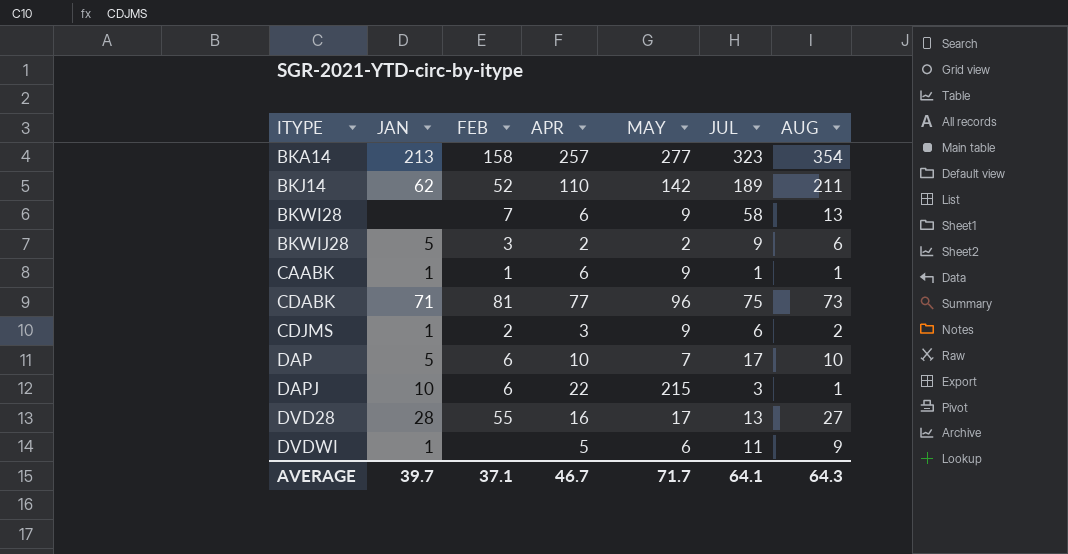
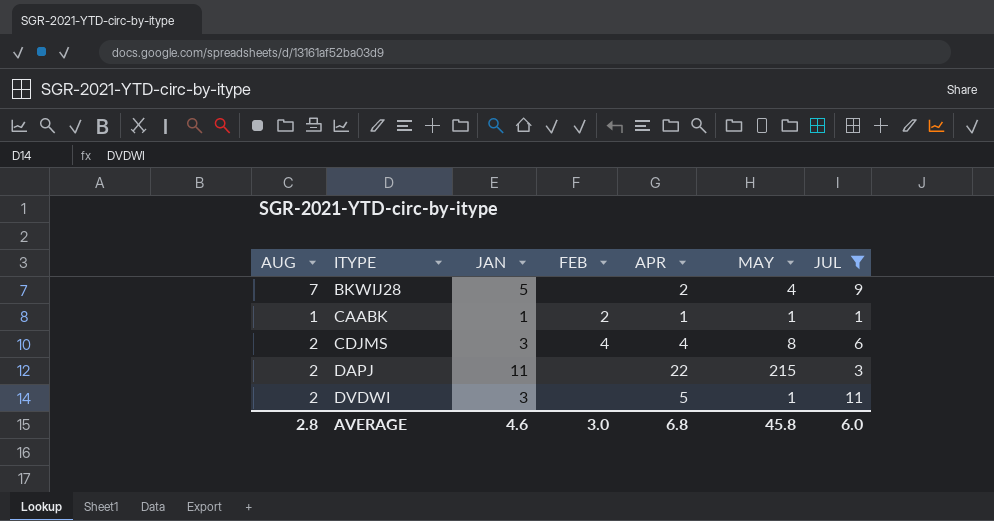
filter: none -> JUL <= 11
column AUG | position: 7 -> 1
BKWIJ28 | AUG: 6 -> 7
BKWIJ28 | FEB: 3 -> none
BKWIJ28 | MAY: 2 -> 4
CAABK | FEB: 1 -> 2
CAABK | APR: 6 -> 1
CAABK | MAY: 9 -> 1
CDJMS | JAN: 1 -> 3
CDJMS | FEB: 2 -> 4
CDJMS | APR: 3 -> 4
CDJMS | MAY: 9 -> 8
DAPJ | AUG: 1 -> 2
DAPJ | JAN: 10 -> 11
DAPJ | FEB: 6 -> none
DVDWI | AUG: 9 -> 2
DVDWI | JAN: 1 -> 3
DVDWI | MAY: 6 -> 1
AVERAGE | AUG: 64.3 -> 2.8
AVERAGE | JAN: 39.7 -> 4.6
AVERAGE | FEB: 37.1 -> 3.0
AVERAGE | APR: 46.7 -> 6.8
AVERAGE | MAY: 71.7 -> 45.8
AVERAGE | JUL: 64.1 -> 6.0

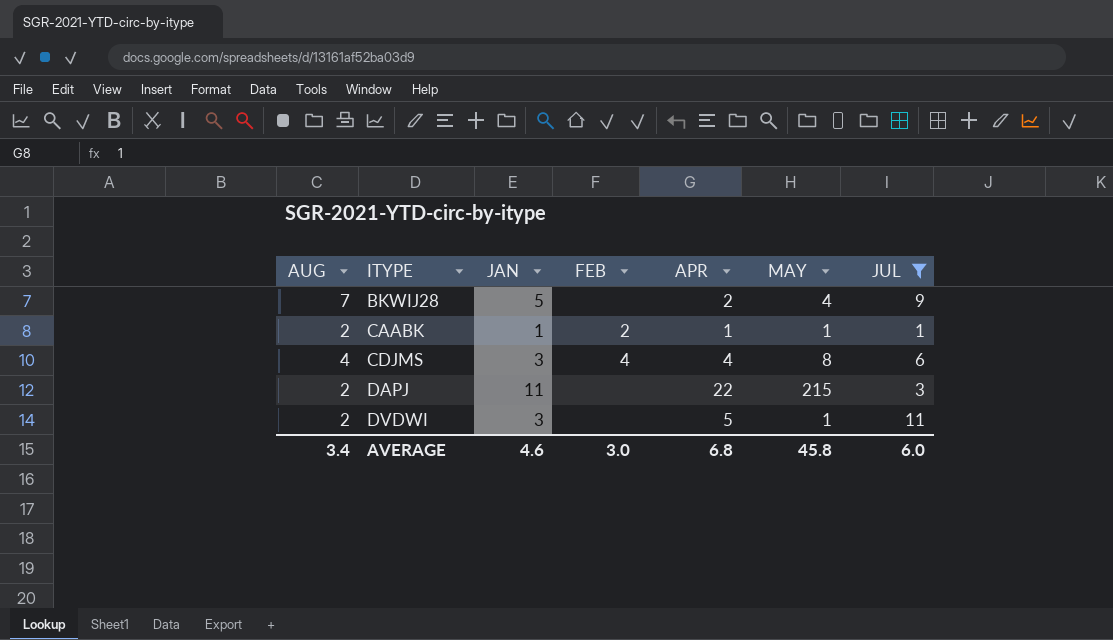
CAABK | AUG: 1 -> 2
CDJMS | AUG: 2 -> 4
AVERAGE | AUG: 2.8 -> 3.4

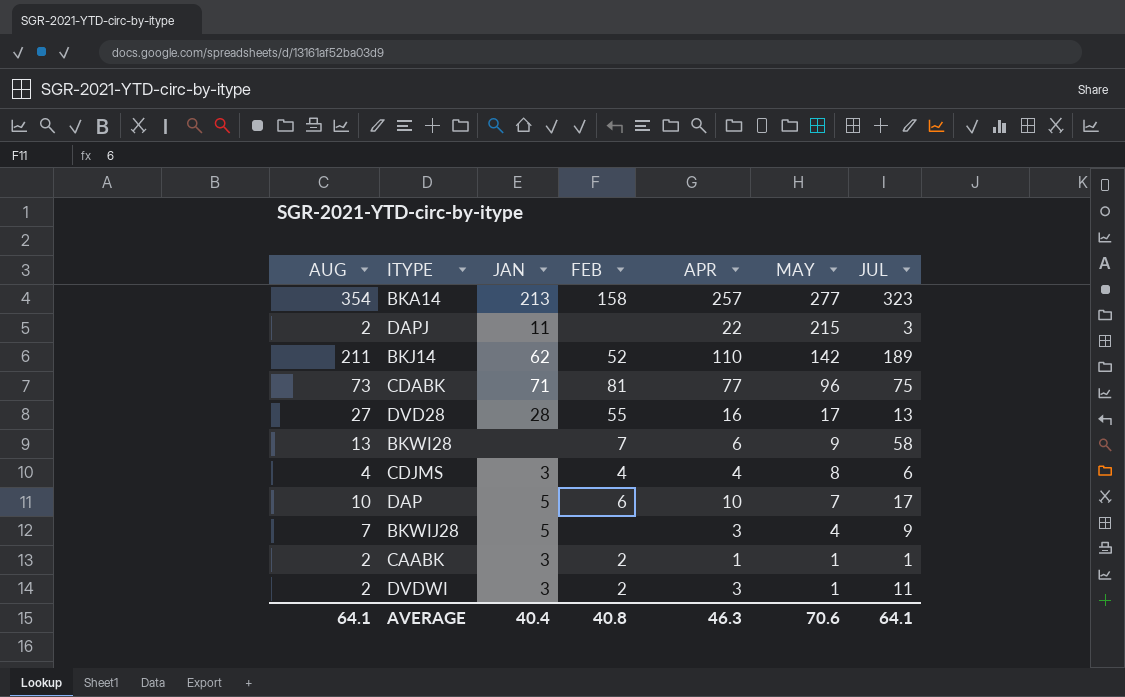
filter: JUL <= 11 -> none
row order: ITYPE ascending -> MAY descending
BKWIJ28 | APR: 2 -> 3
CAABK | JAN: 1 -> 3
DVDWI | FEB: none -> 2
DVDWI | APR: 5 -> 3
AVERAGE | AUG: 3.4 -> 64.1
AVERAGE | JAN: 4.6 -> 40.4
AVERAGE | FEB: 3.0 -> 40.8
AVERAGE | APR: 6.8 -> 46.3
AVERAGE | MAY: 45.8 -> 70.6
AVERAGE | JUL: 6.0 -> 64.1

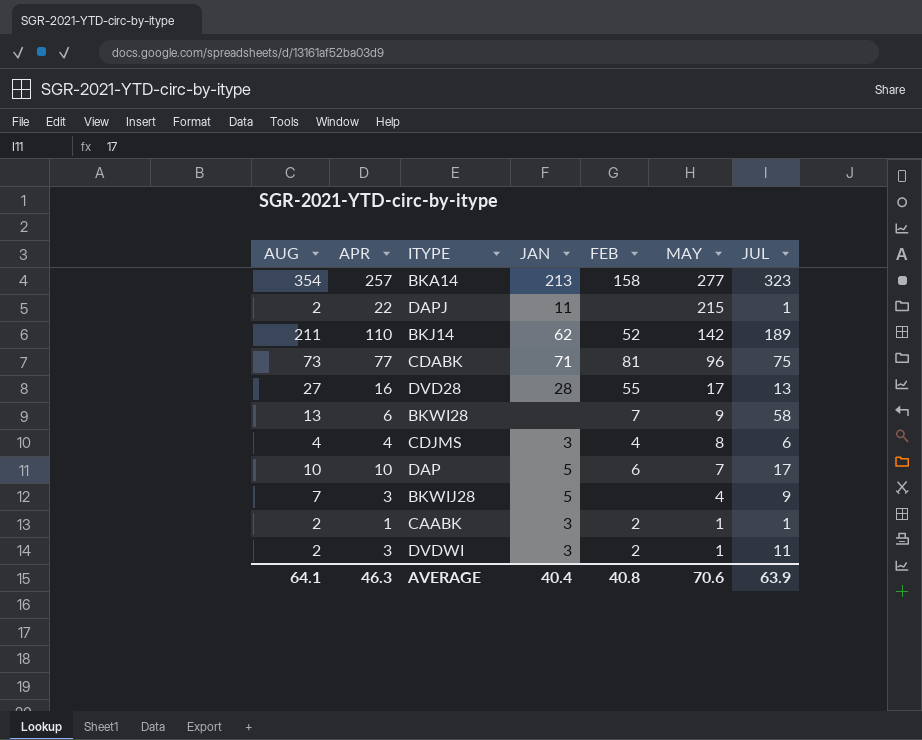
column APR | position: 5 -> 2
DAPJ | JUL: 3 -> 1
AVERAGE | JUL: 64.1 -> 63.9

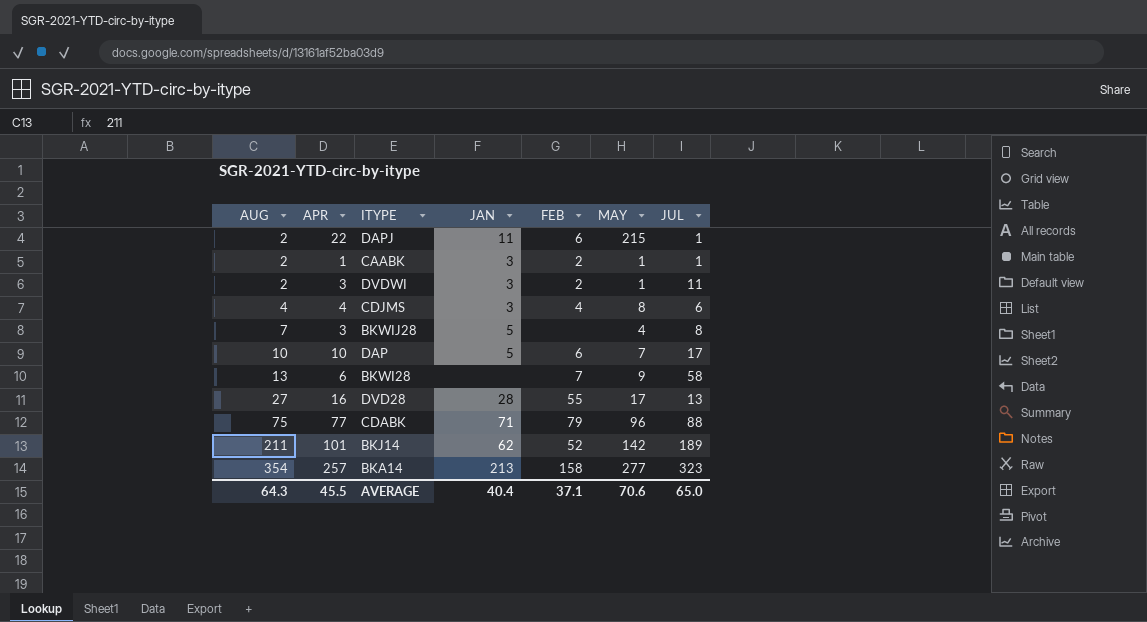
row order: MAY descending -> AUG ascending
DAPJ | FEB: none -> 6
BKWIJ28 | JUL: 9 -> 8
CDABK | AUG: 73 -> 75
CDABK | FEB: 81 -> 79
CDABK | JUL: 75 -> 88
BKJ14 | APR: 110 -> 101
AVERAGE | AUG: 64.1 -> 64.3
AVERAGE | APR: 46.3 -> 45.5
AVERAGE | FEB: 40.8 -> 37.1
AVERAGE | JUL: 63.9 -> 65.0

